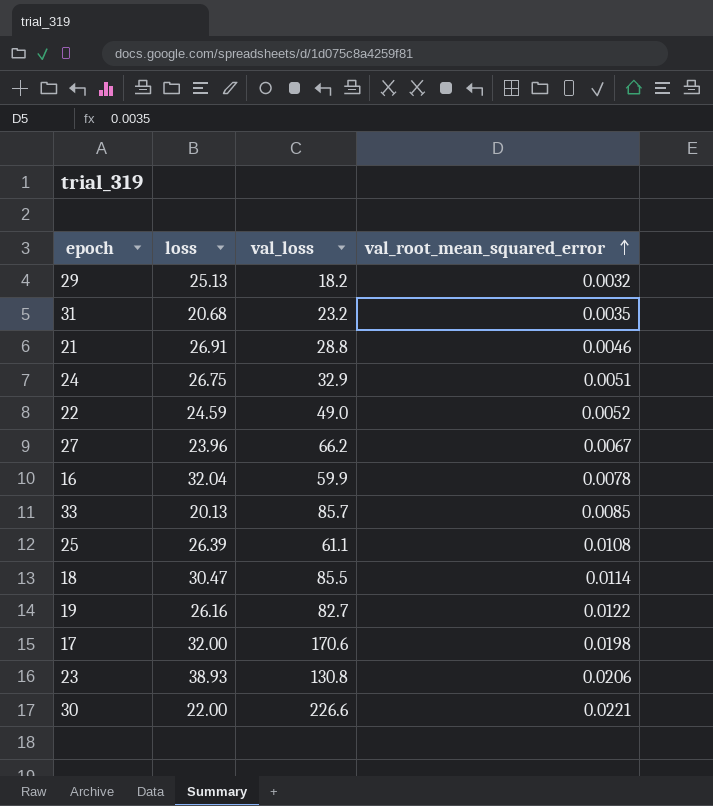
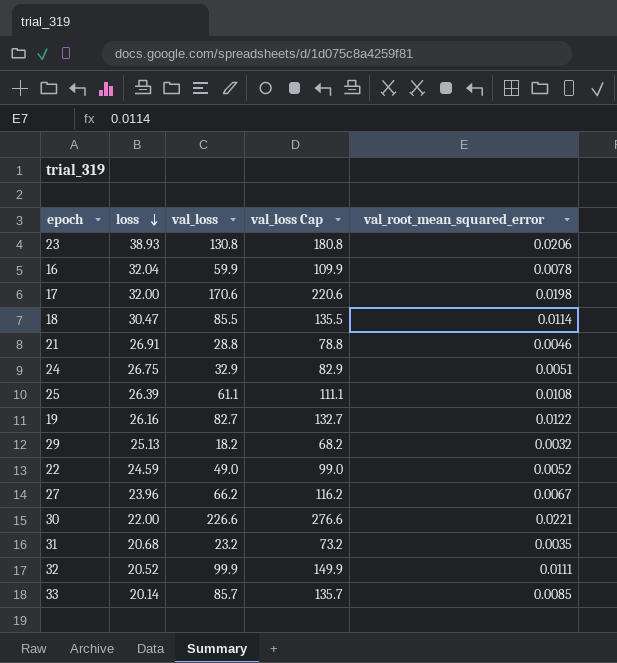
row order: val_root_mean_squared_error ascending -> loss descending
column val_loss Cap | formula: none -> [val_loss] + 50
row 32: none -> 20.52 | 99.9 | 149.9 | 0.0111
33 | loss: 20.13 -> 20.14

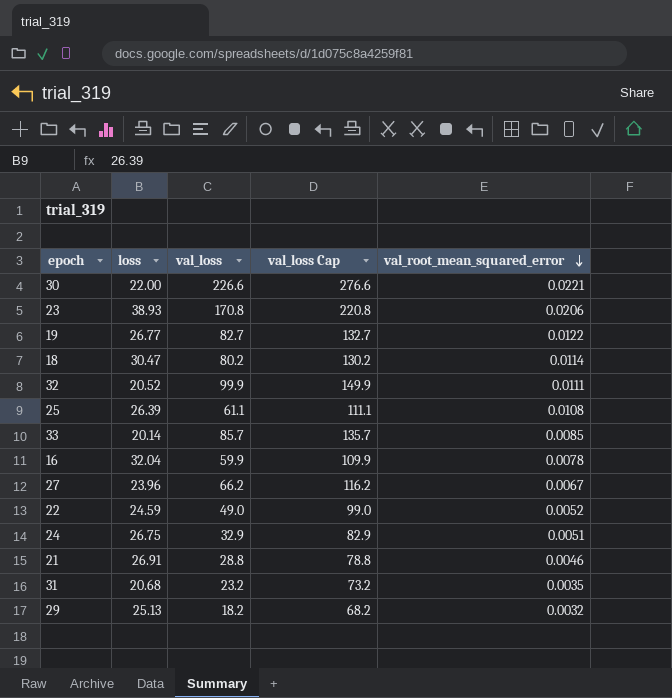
row order: loss descending -> val_root_mean_squared_error descending
row 17: 32.00 | 170.6 | 220.6 | 0.0198 -> none
23 | val_loss: 130.8 -> 170.8
23 | val_loss Cap: 180.8 -> 220.8
19 | loss: 26.16 -> 26.77
18 | val_loss: 85.5 -> 80.2
18 | val_loss Cap: 135.5 -> 130.2

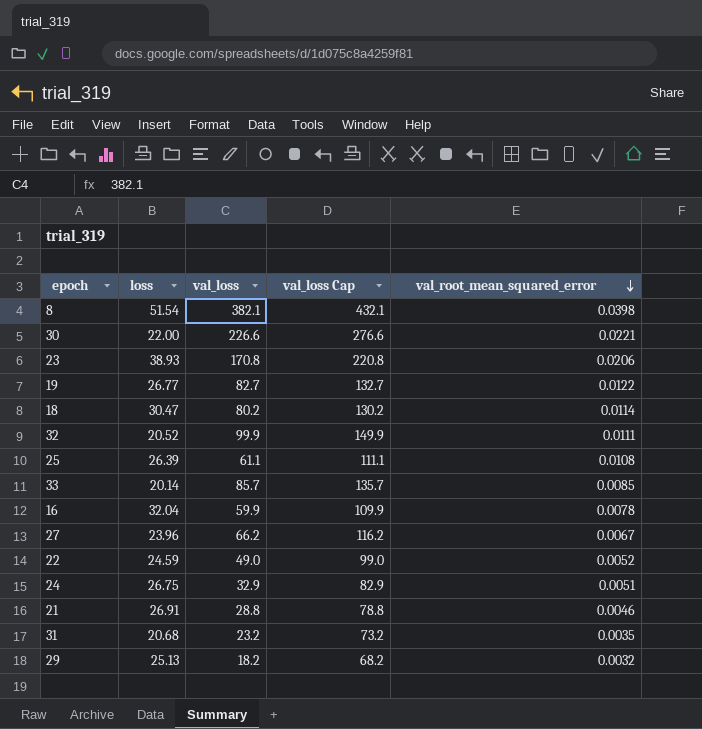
row 8: none -> 51.54 | 382.1 | 432.1 | 0.0398

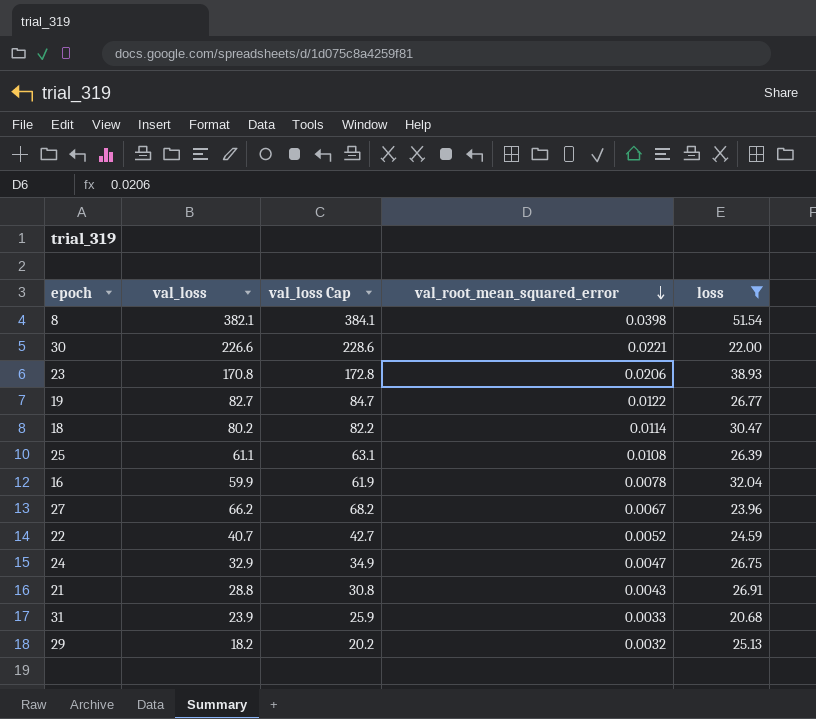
filter: none -> loss >= 20.68
column val_loss Cap | formula: [val_loss] + 50 -> [val_loss] + 2
column loss | position: 2 -> 5
22 | val_loss: 49.0 -> 40.7
24 | val_root_mean_squared_error: 0.0051 -> 0.0047
21 | val_root_mean_squared_error: 0.0046 -> 0.0043
31 | val_loss: 23.2 -> 23.9
31 | val_root_mean_squared_error: 0.0035 -> 0.0033

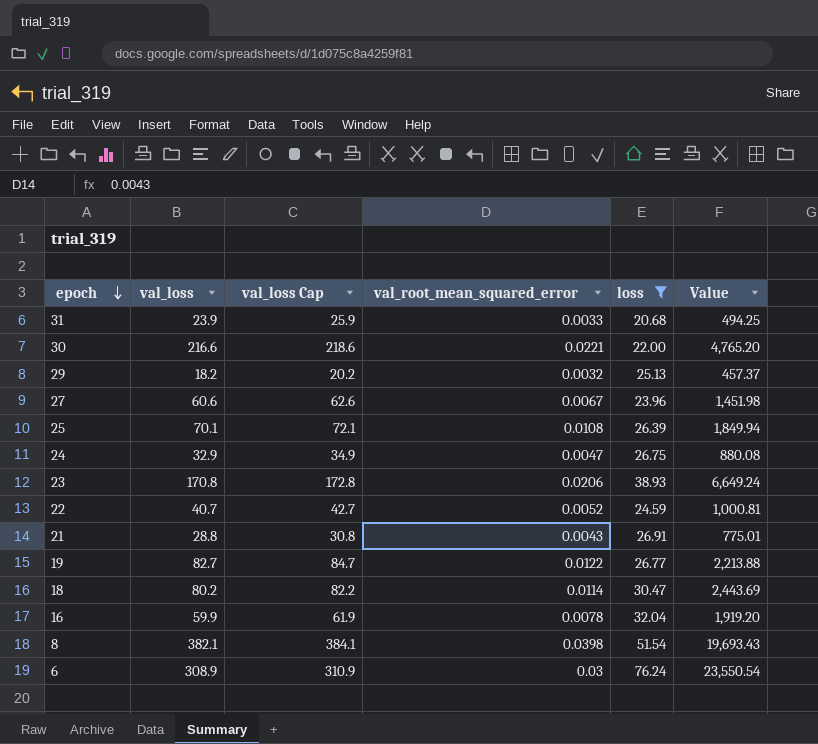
row order: val_root_mean_squared_error descending -> epoch descending
column Value | formula: none -> [val_loss] * [loss]
30 | val_loss: 226.6 -> 216.6
30 | val_loss Cap: 228.6 -> 218.6
27 | val_loss: 66.2 -> 60.6
27 | val_loss Cap: 68.2 -> 62.6
25 | val_loss: 61.1 -> 70.1
25 | val_loss Cap: 63.1 -> 72.1
row 6: none -> 308.9 | 310.9 | 0.03 | 76.24 | 23,550.54

